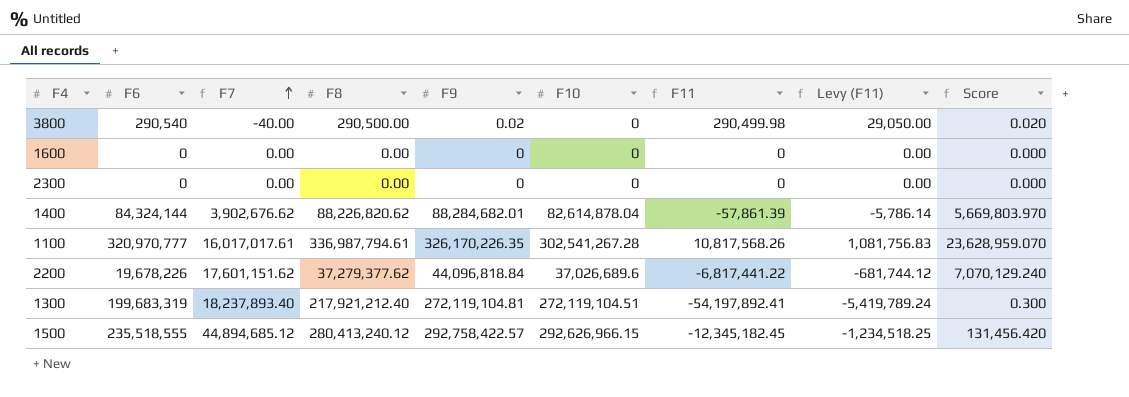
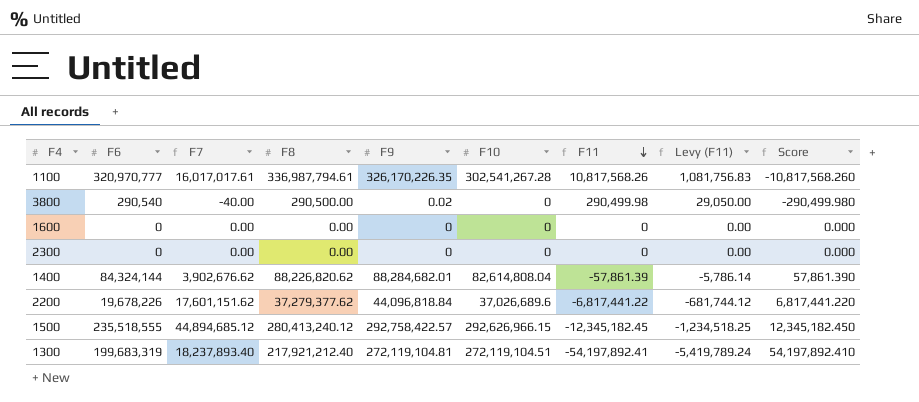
row order: F7 ascending -> F11 descending
column Score | formula: [F9] - [F10] -> [F9] - [F8]
1400 | F10: 82,614,878.04 -> 82,614,808.04

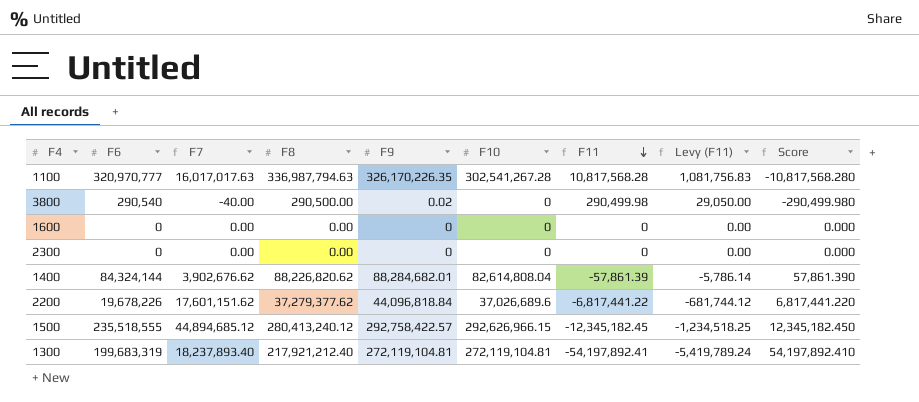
1100 | F7: 16,017,017.61 -> 16,017,017.63
1100 | F8: 336,987,794.61 -> 336,987,794.63
1100 | F11: 10,817,568.26 -> 10,817,568.28
1100 | Score: -10,817,568.260 -> -10,817,568.280
1300 | F10: 272,119,104.51 -> 272,119,104.81

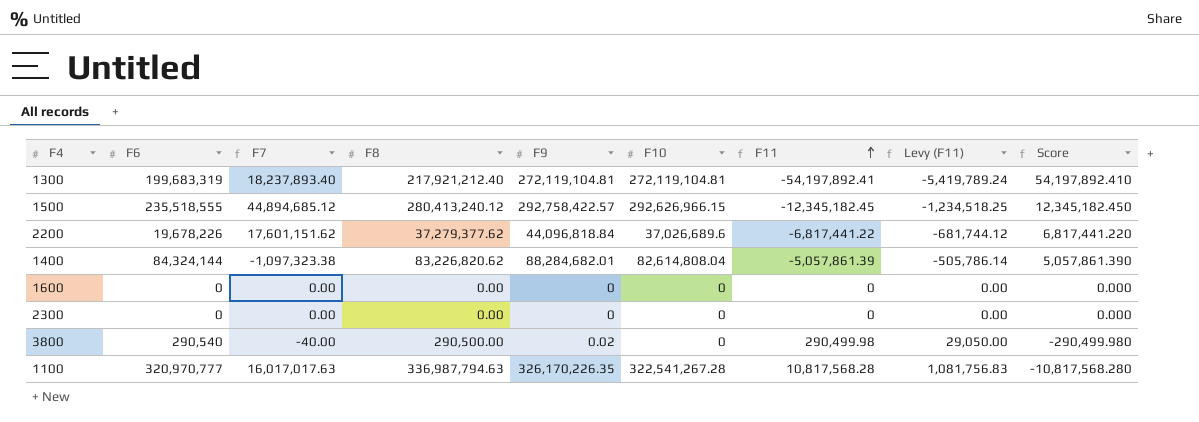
row order: F11 descending -> F11 ascending
1400 | F7: 3,902,676.62 -> -1,097,323.38
1400 | F8: 88,226,820.62 -> 83,226,820.62
1400 | F11: -57,861.39 -> -5,057,861.39
1400 | Levy (F11): -5,786.14 -> -505,786.14
1400 | Score: 57,861.390 -> 5,057,861.390
1100 | F10: 302,541,267.28 -> 322,541,267.28

